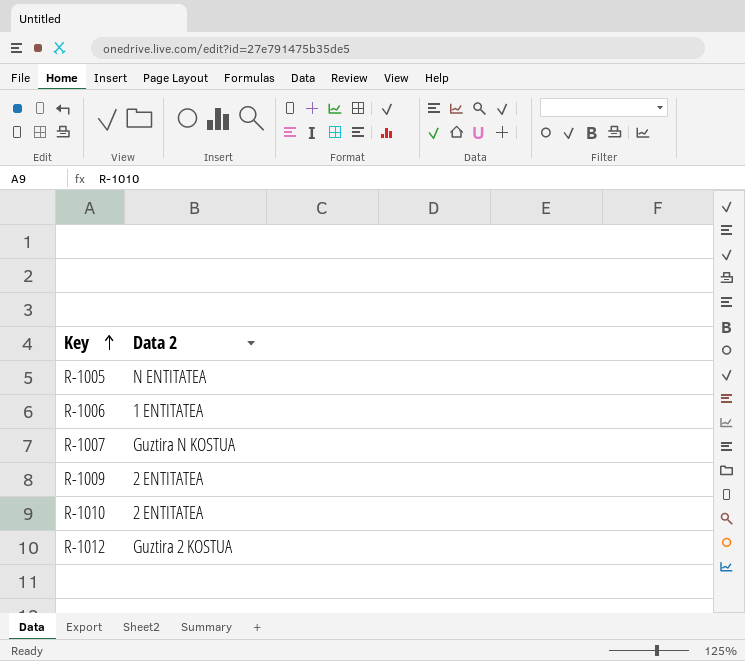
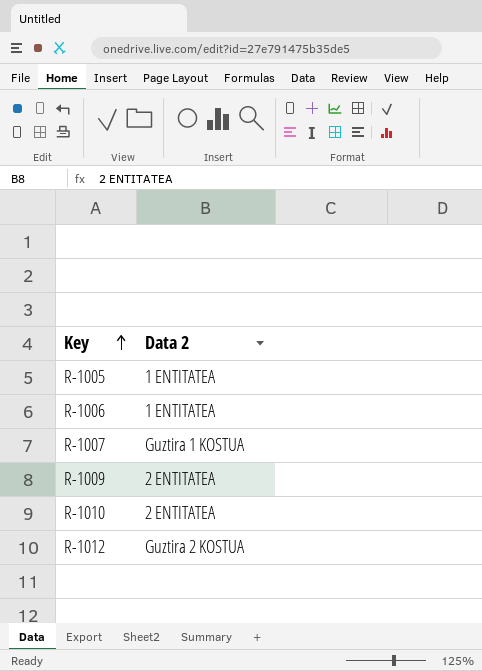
R-1005 | Data 2: N ENTITATEA -> 1 ENTITATEA
R-1007 | Data 2: Guztira N KOSTUA -> Guztira 1 KOSTUA

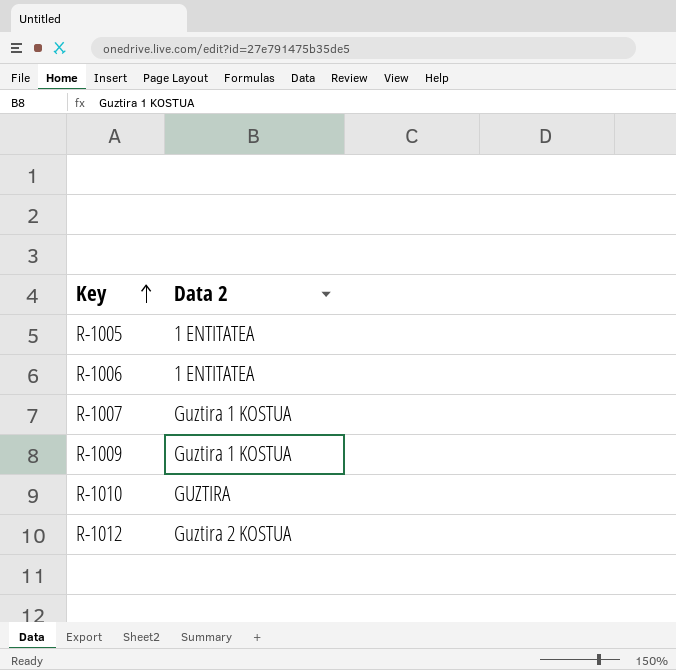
R-1009 | Data 2: 2 ENTITATEA -> Guztira 1 KOSTUA
R-1010 | Data 2: 2 ENTITATEA -> GUZTIRA

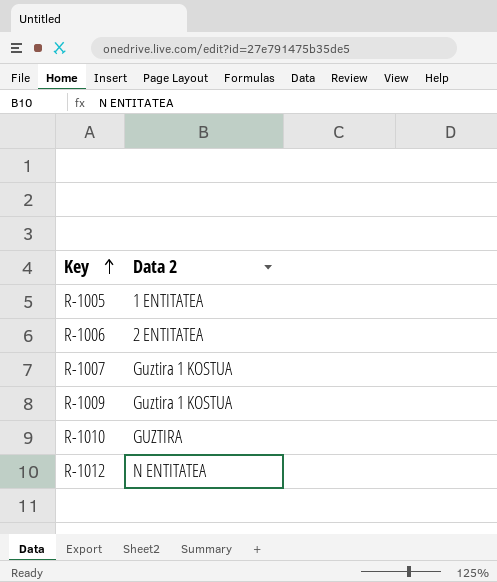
R-1006 | Data 2: 1 ENTITATEA -> 2 ENTITATEA
R-1012 | Data 2: Guztira 2 KOSTUA -> N ENTITATEA

